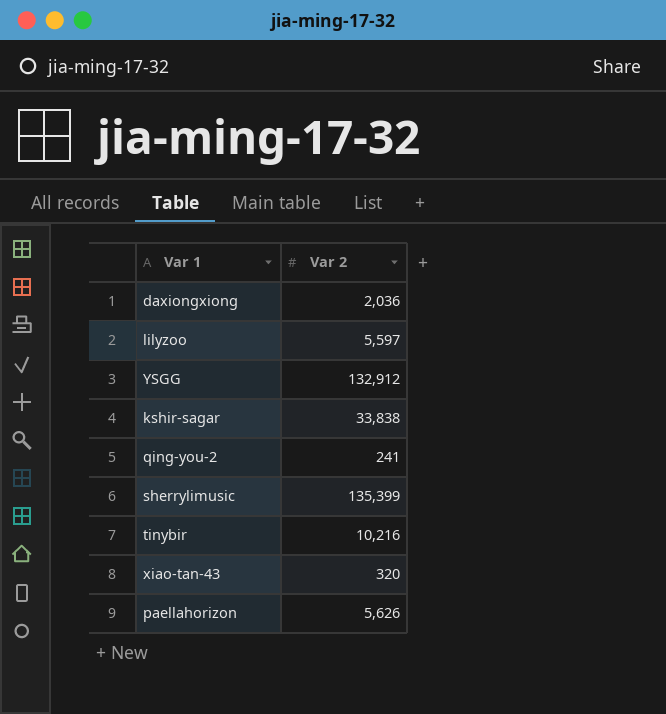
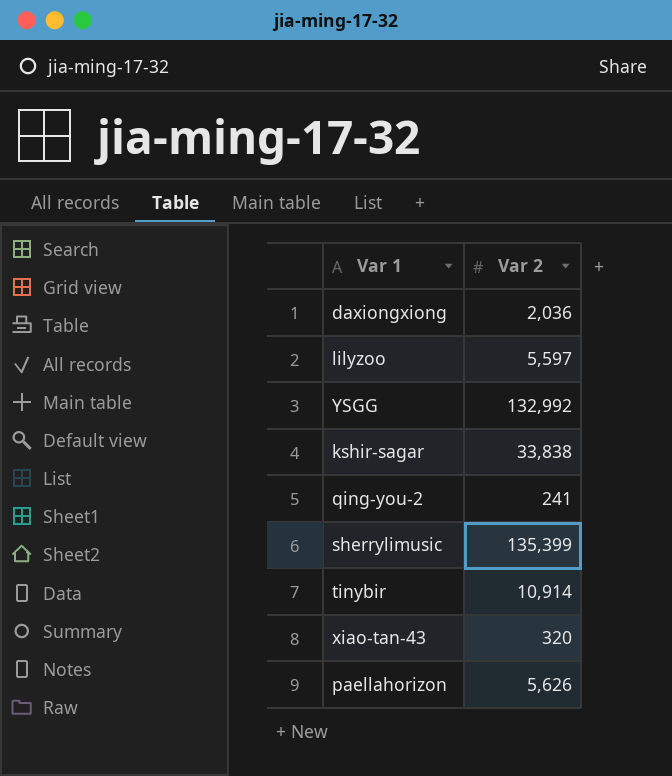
YSGG | Var 2: 132,912 -> 132,992
tinybir | Var 2: 10,216 -> 10,914

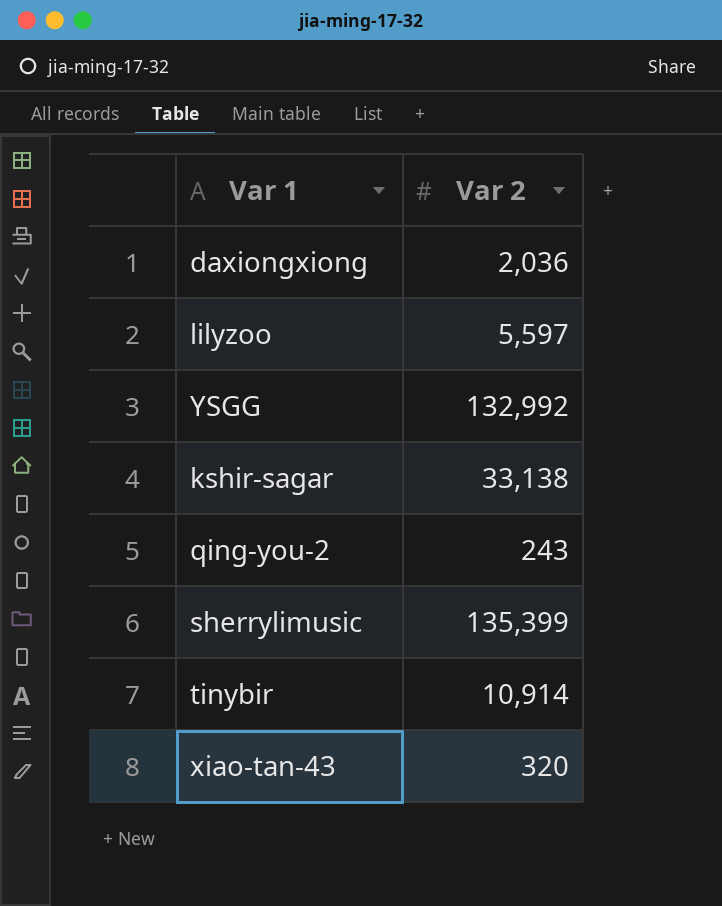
row paellahorizon: 5,626 -> none
kshir-sagar | Var 2: 33,838 -> 33,138
qing-you-2 | Var 2: 241 -> 243

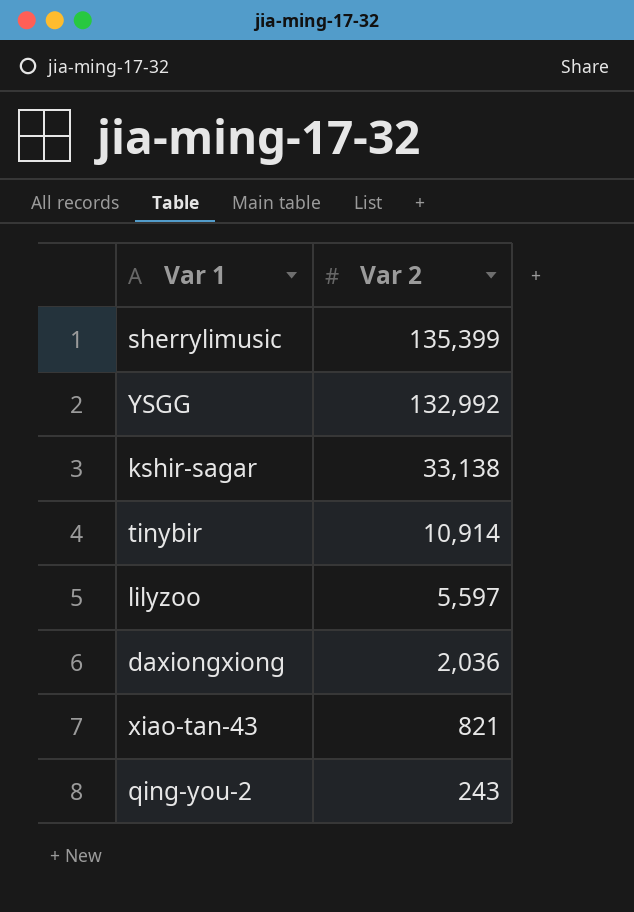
row order: none -> Var 2 descending
xiao-tan-43 | Var 2: 320 -> 821

